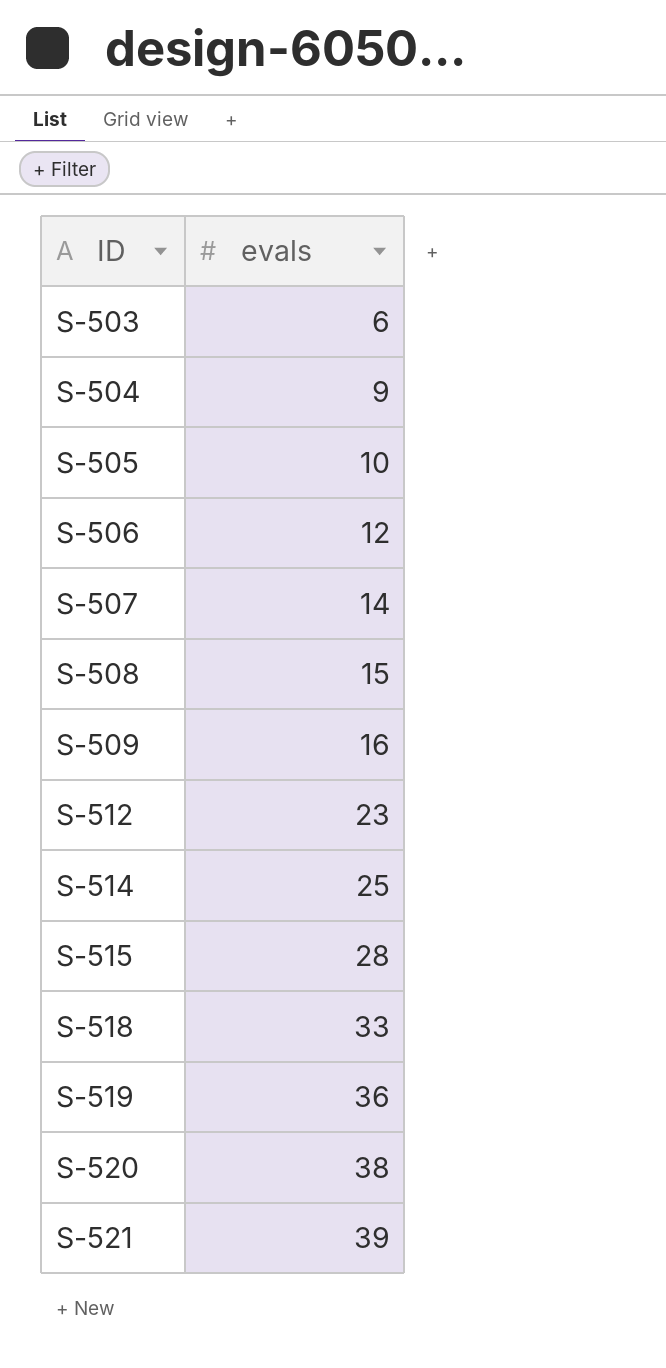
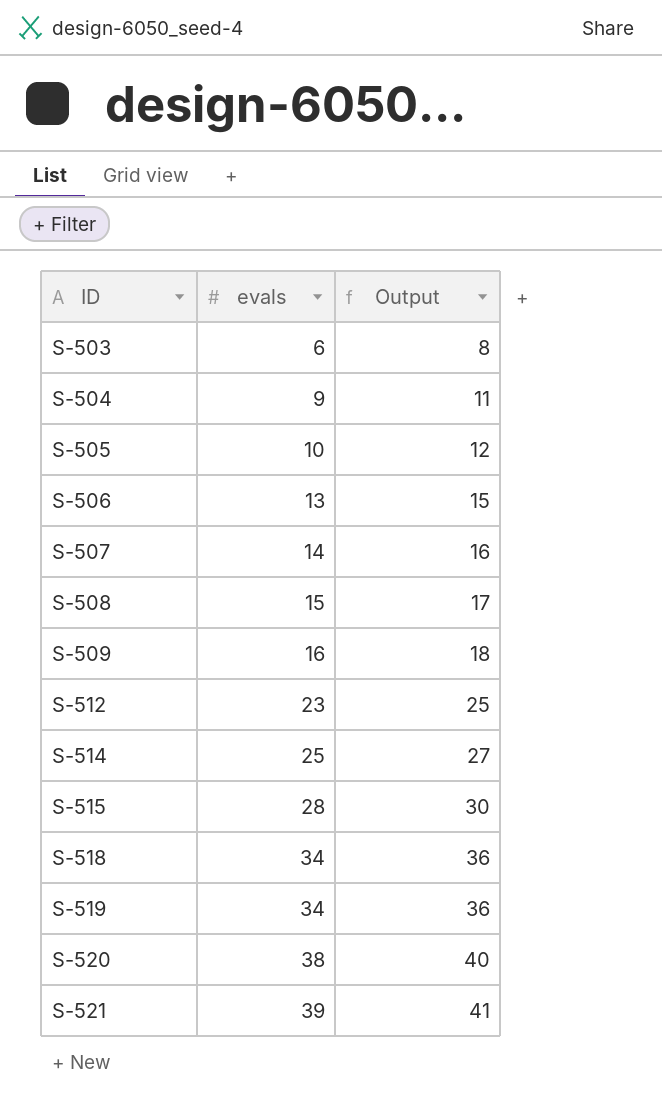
column Output | formula: none -> [evals] + 2
S-506 | evals: 12 -> 13
S-518 | evals: 33 -> 34
S-519 | evals: 36 -> 34

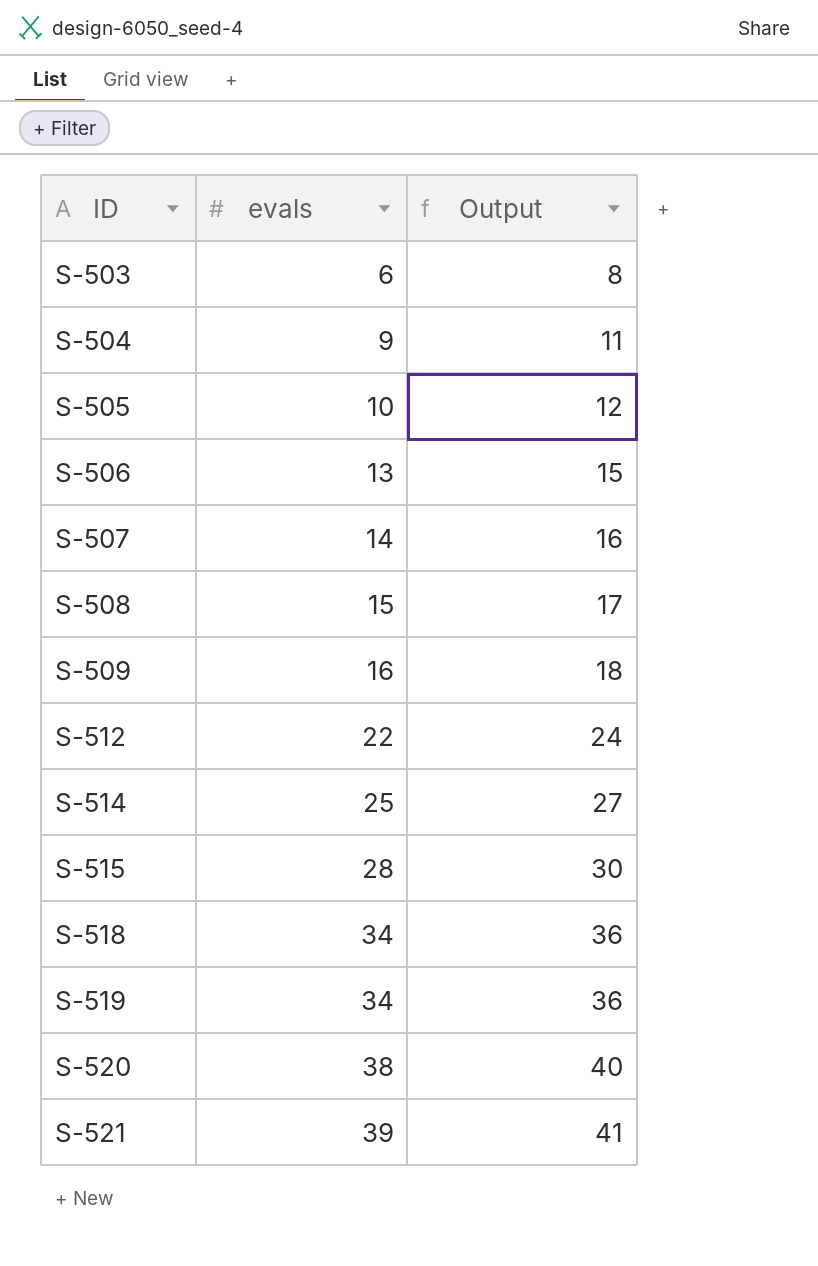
S-512 | evals: 23 -> 22
S-512 | Output: 25 -> 24

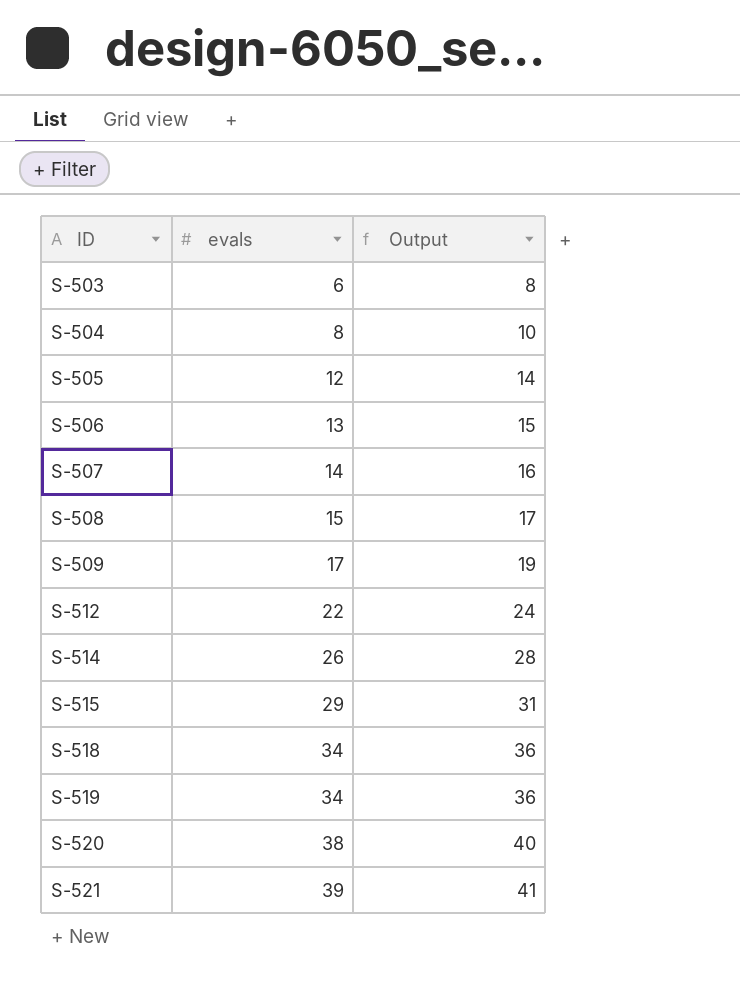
S-504 | evals: 9 -> 8
S-504 | Output: 11 -> 10
S-505 | evals: 10 -> 12
S-505 | Output: 12 -> 14
S-509 | evals: 16 -> 17
S-509 | Output: 18 -> 19
S-514 | evals: 25 -> 26
S-514 | Output: 27 -> 28
S-515 | evals: 28 -> 29
S-515 | Output: 30 -> 31

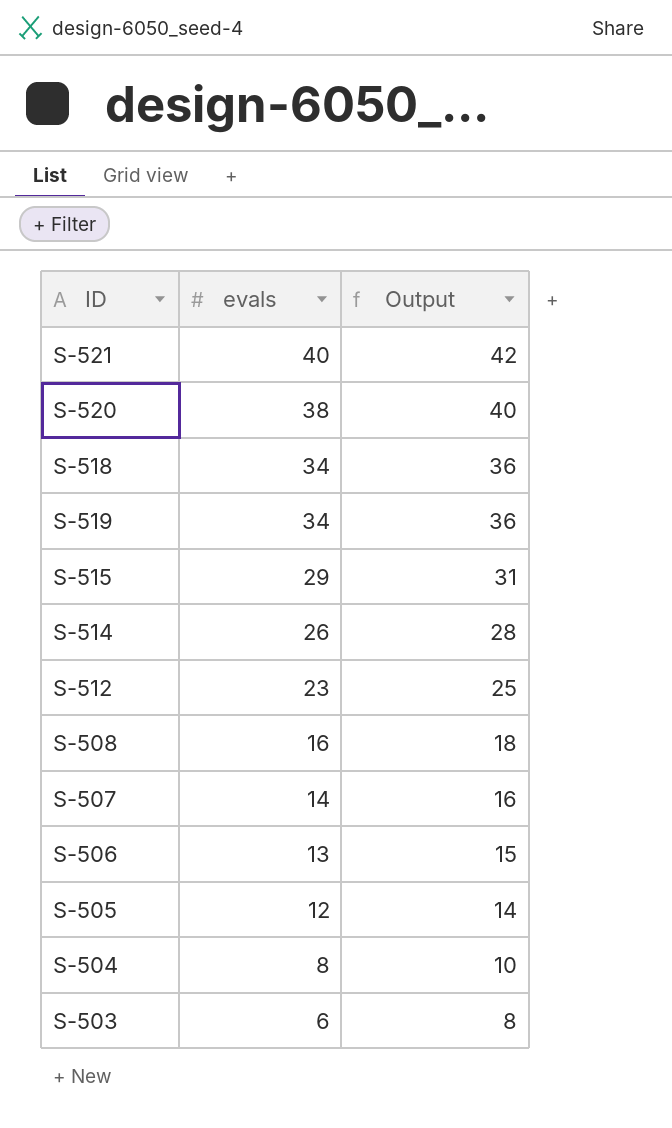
row order: ID ascending -> evals descending
row S-509: 17 | 19 -> none
S-521 | evals: 39 -> 40
S-521 | Output: 41 -> 42
S-512 | evals: 22 -> 23
S-512 | Output: 24 -> 25
S-508 | evals: 15 -> 16
S-508 | Output: 17 -> 18

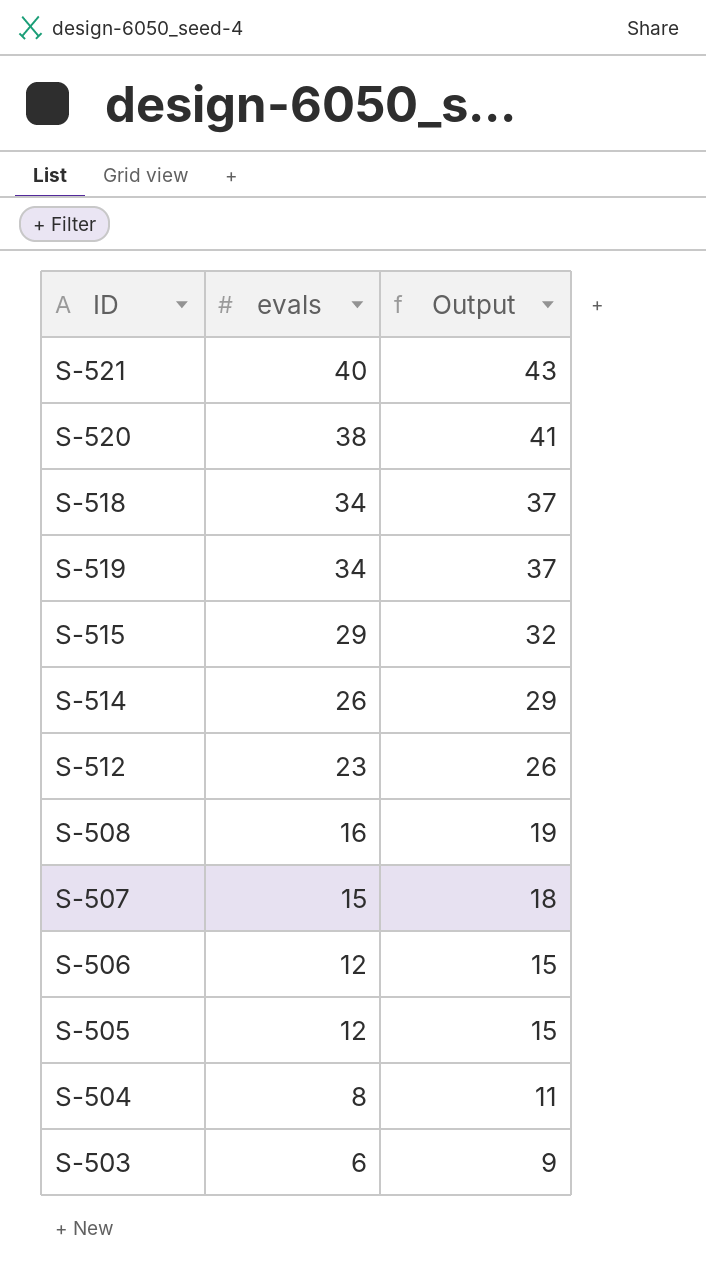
column Output | formula: [evals] + 2 -> [evals] + 3
S-507 | evals: 14 -> 15
S-506 | evals: 13 -> 12

